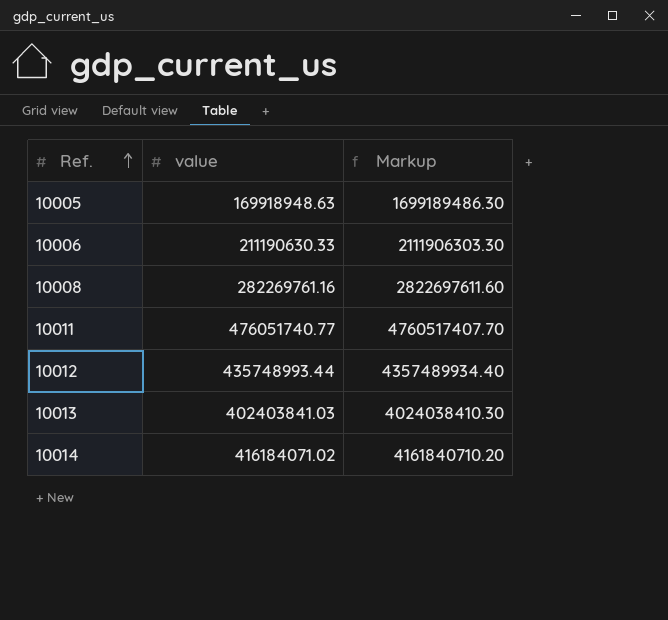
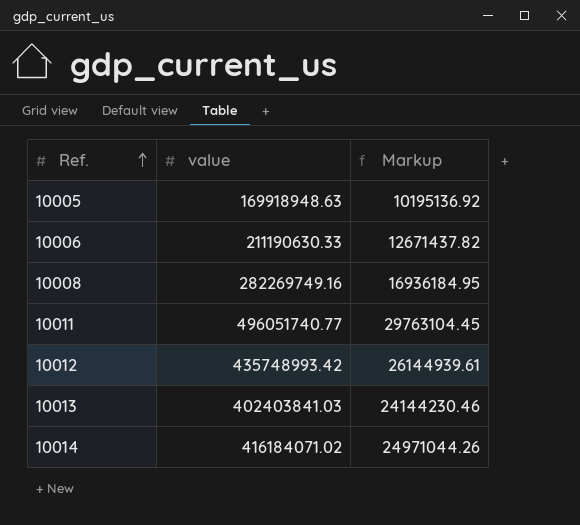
column Markup | formula: [value] * 10 -> [value] * 0.06
10008 | value: 282269761.16 -> 282269749.16
10011 | value: 476051740.77 -> 496051740.77
10012 | value: 435748993.44 -> 435748993.42

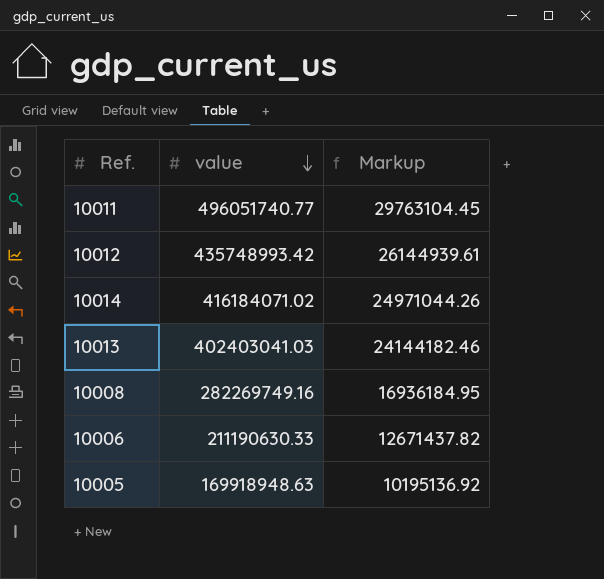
row order: Ref. ascending -> value descending
10013 | value: 402403841.03 -> 402403041.03
10013 | Markup: 24144230.46 -> 24144182.46

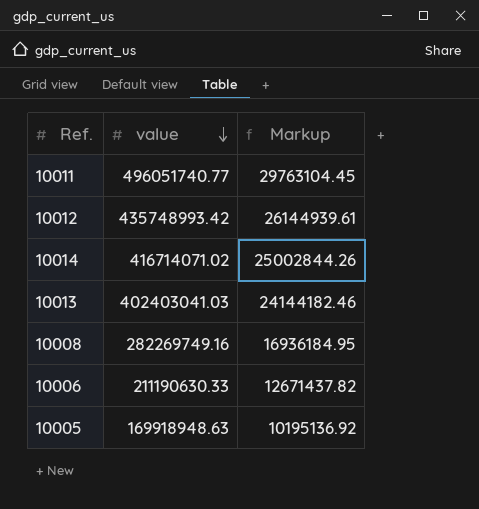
10014 | value: 416184071.02 -> 416714071.02
10014 | Markup: 24971044.26 -> 25002844.26

